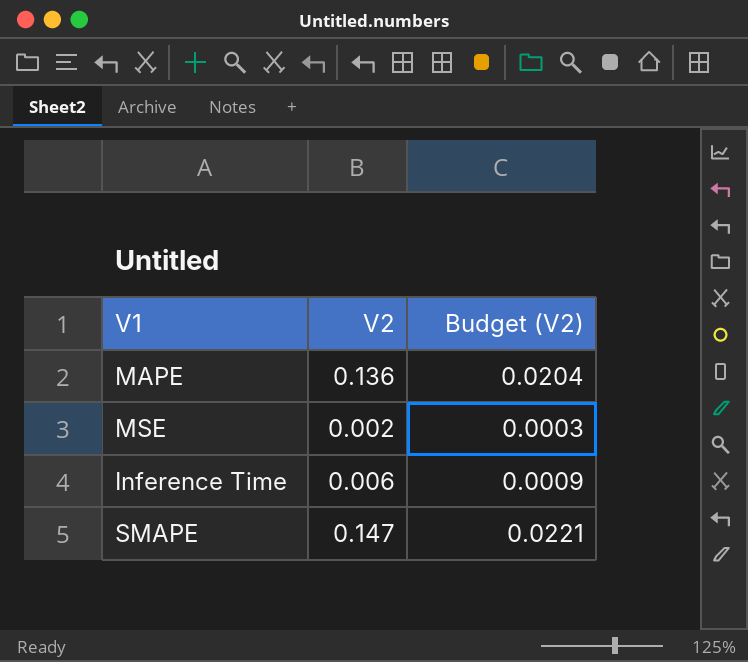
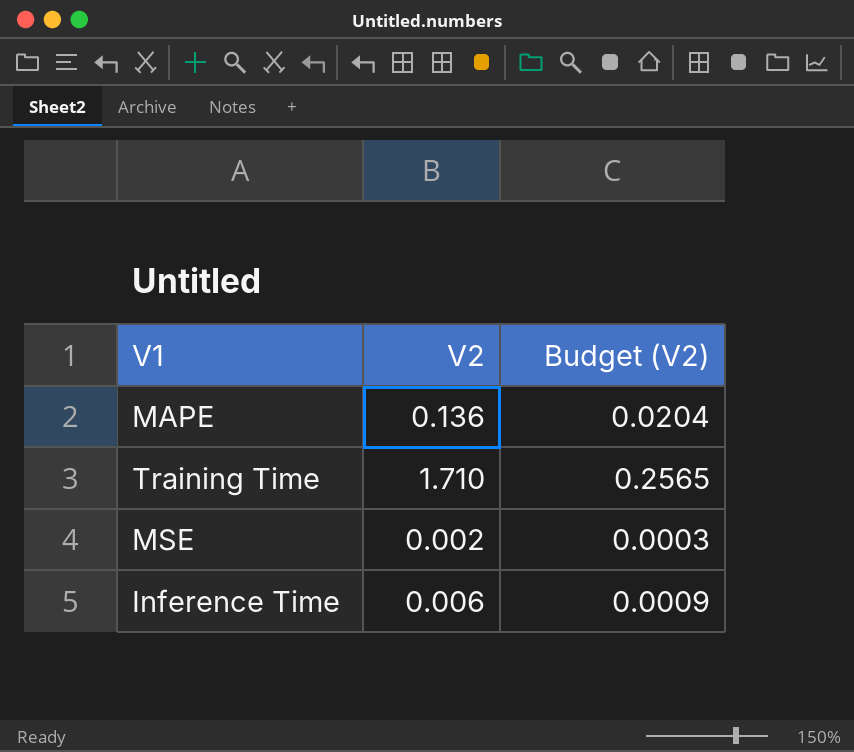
row SMAPE: 0.147 | 0.0221 -> none
row Training Time: none -> 1.710 | 0.2565

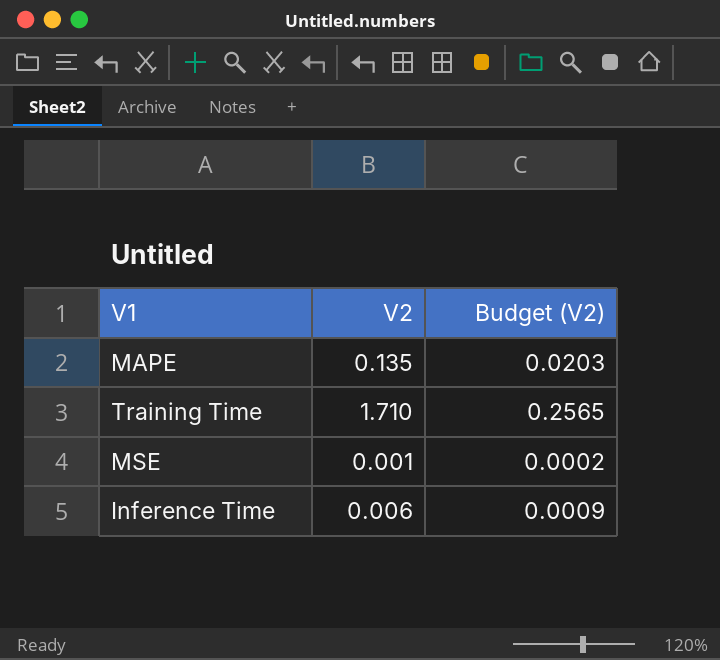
MAPE | V2: 0.136 -> 0.135
MAPE | Budget (V2): 0.0204 -> 0.0203
MSE | V2: 0.002 -> 0.001
MSE | Budget (V2): 0.0003 -> 0.0002

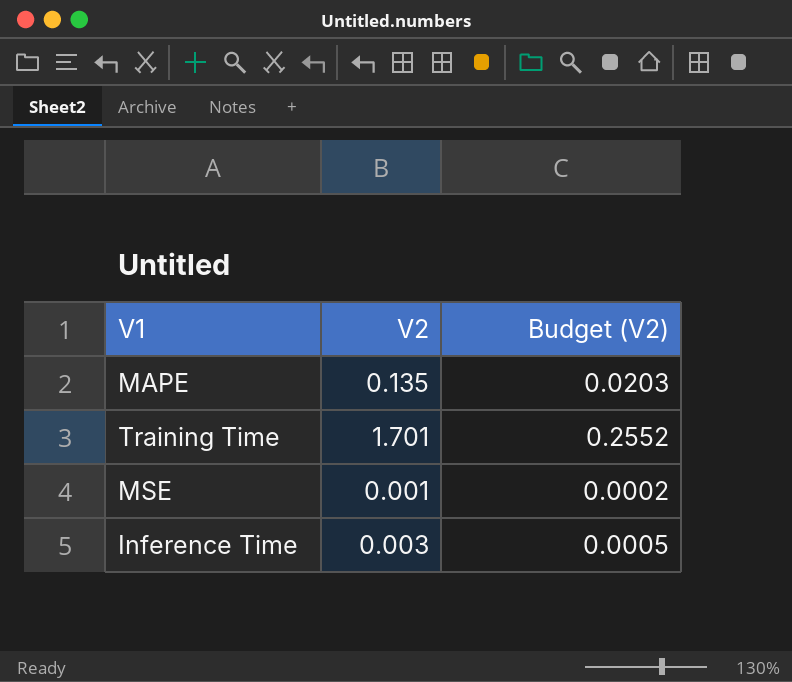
Training Time | V2: 1.710 -> 1.701
Training Time | Budget (V2): 0.2565 -> 0.2552
Inference Time | V2: 0.006 -> 0.003
Inference Time | Budget (V2): 0.0009 -> 0.0005

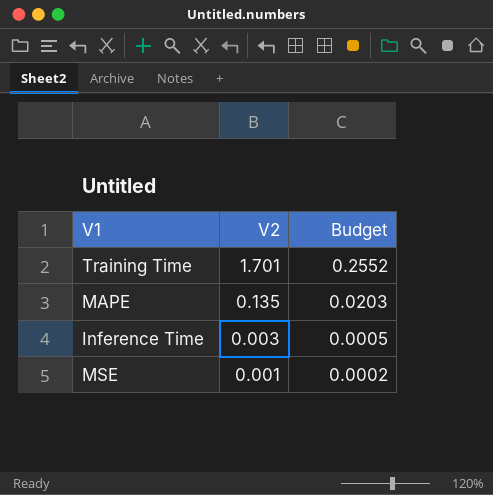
row order: none -> V2 descending
column name: Budget (V2) -> Budget

